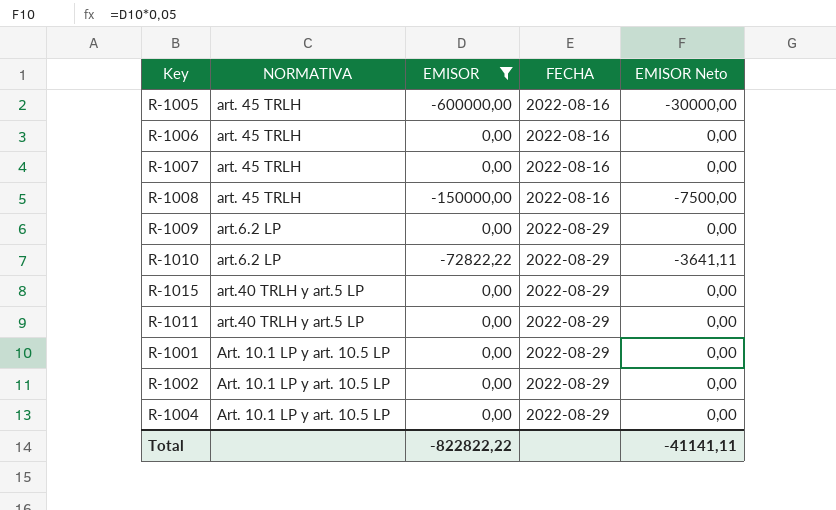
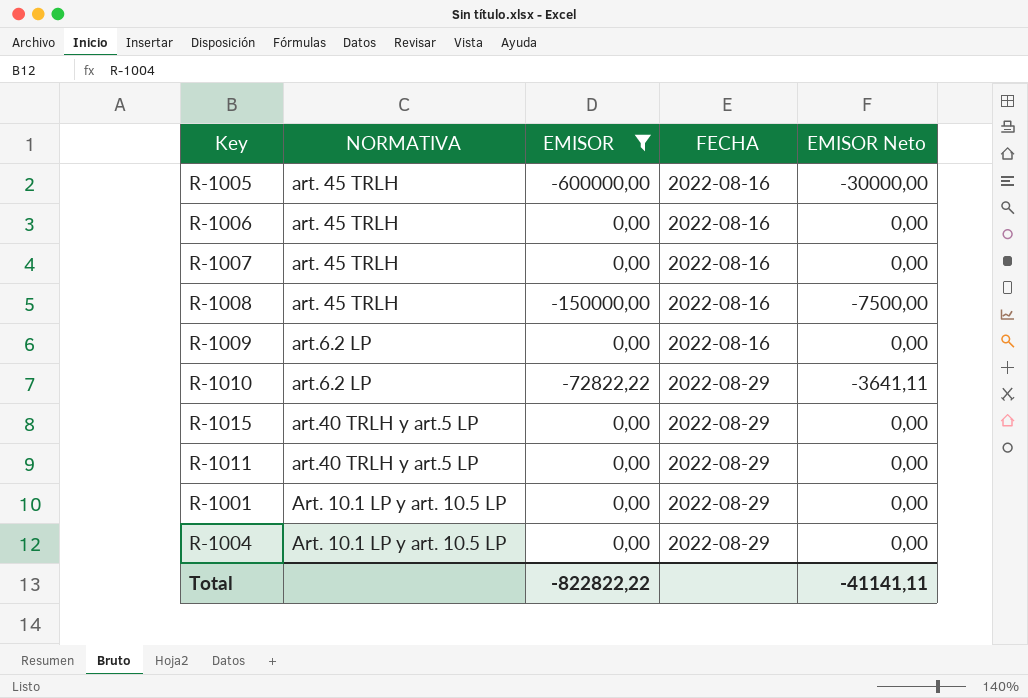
row R-1002: Art. 10.1 LP y art. 10.5 LP | 0,00 | 2022-08-29 | 0,00 -> none
R-1009 | FECHA: 2022-08-29 -> 2022-08-16

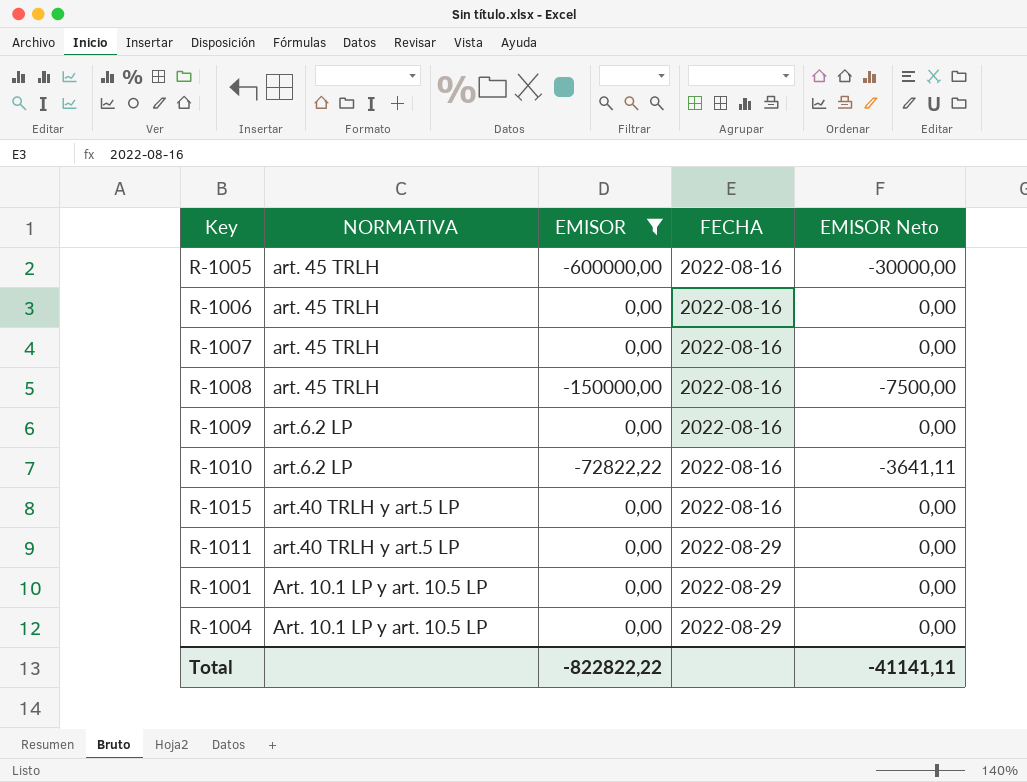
R-1010 | FECHA: 2022-08-29 -> 2022-08-16
R-1015 | FECHA: 2022-08-29 -> 2022-08-16

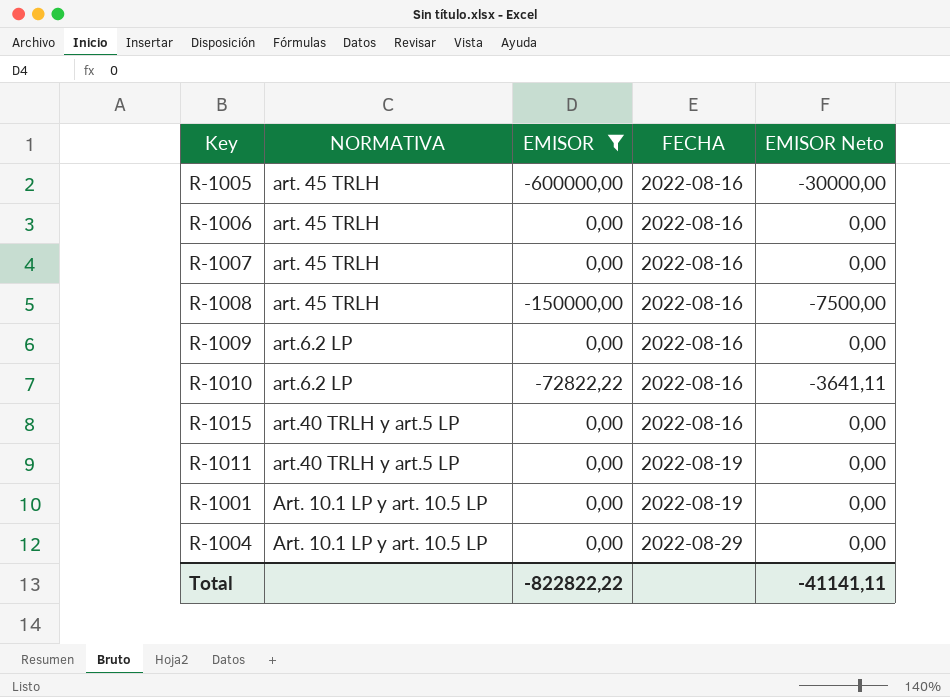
R-1011 | FECHA: 2022-08-29 -> 2022-08-19
R-1001 | FECHA: 2022-08-29 -> 2022-08-19

